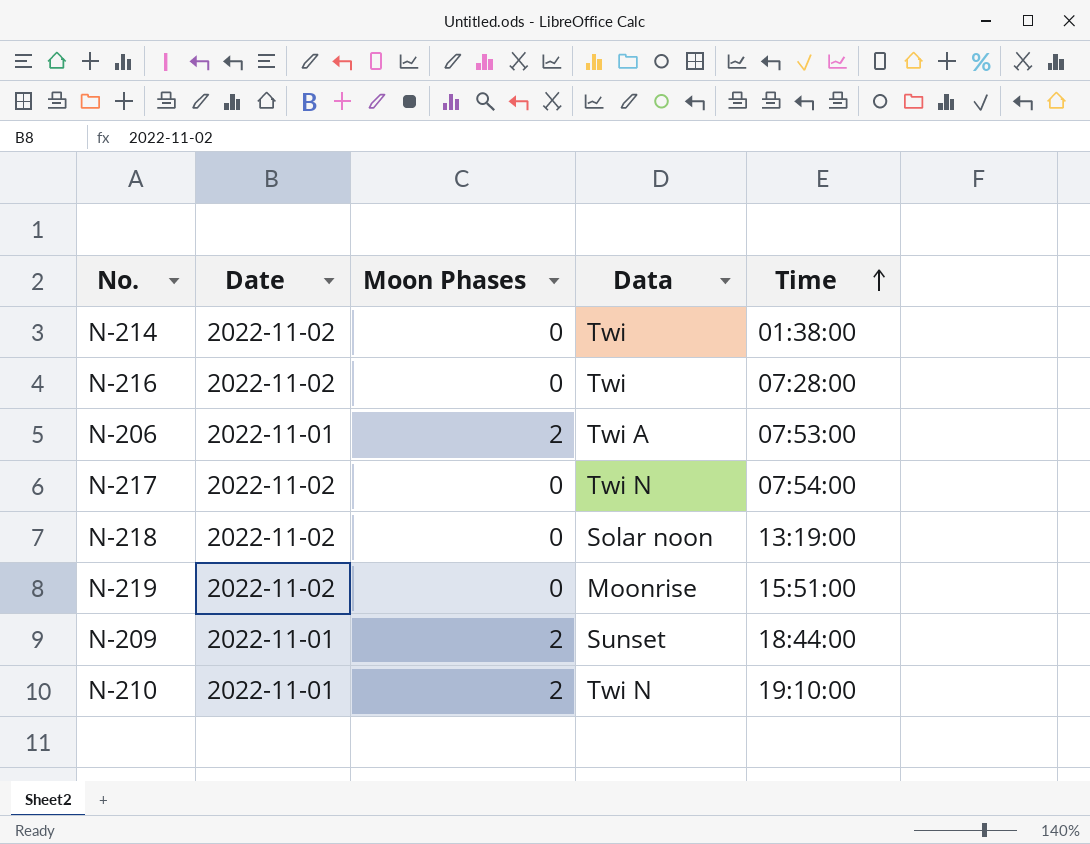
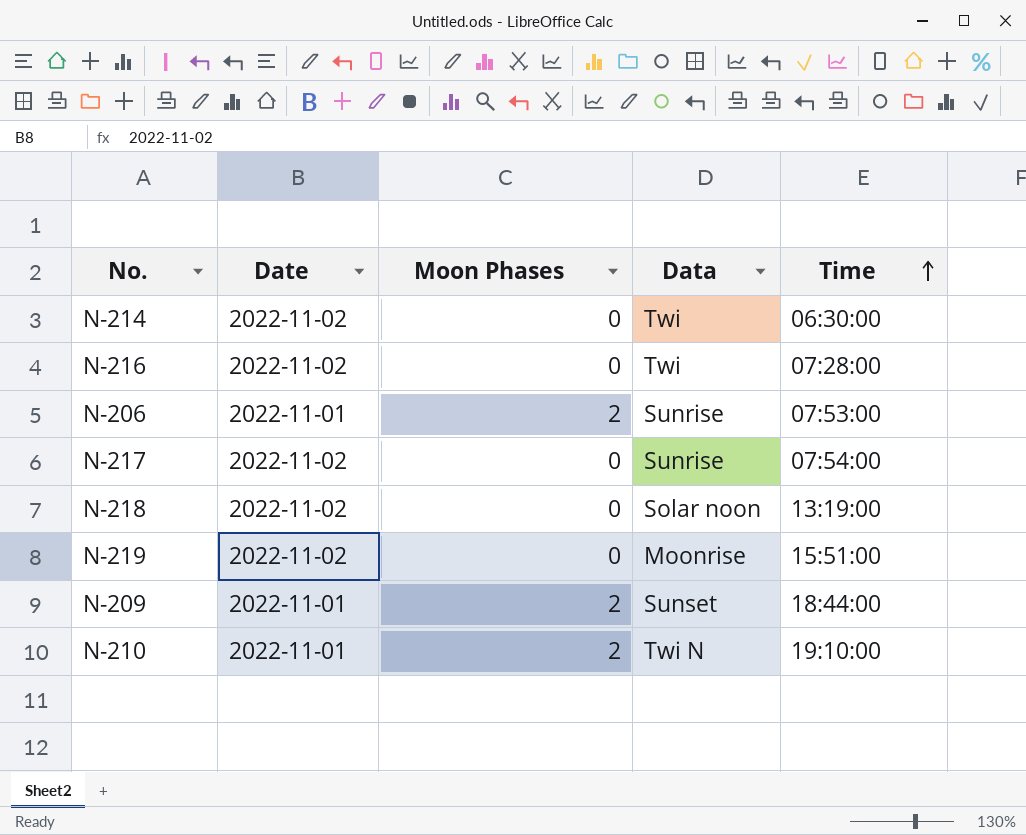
N-214 | Time: 01:38:00 -> 06:30:00
N-206 | Data: Twi A -> Sunrise
N-217 | Data: Twi N -> Sunrise

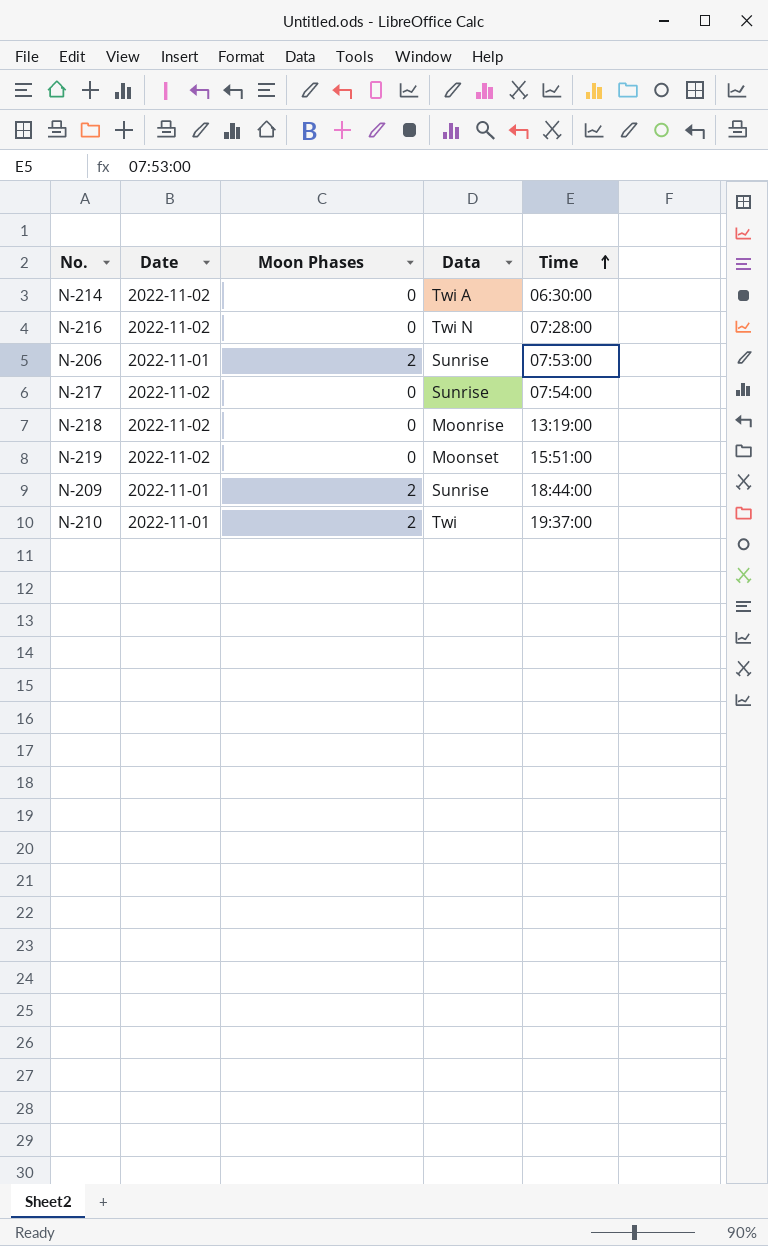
N-214 | Data: Twi -> Twi A
N-216 | Data: Twi -> Twi N
N-218 | Data: Solar noon -> Moonrise
N-219 | Data: Moonrise -> Moonset
N-209 | Data: Sunset -> Sunrise
N-210 | Data: Twi N -> Twi
N-210 | Time: 19:10:00 -> 19:37:00

